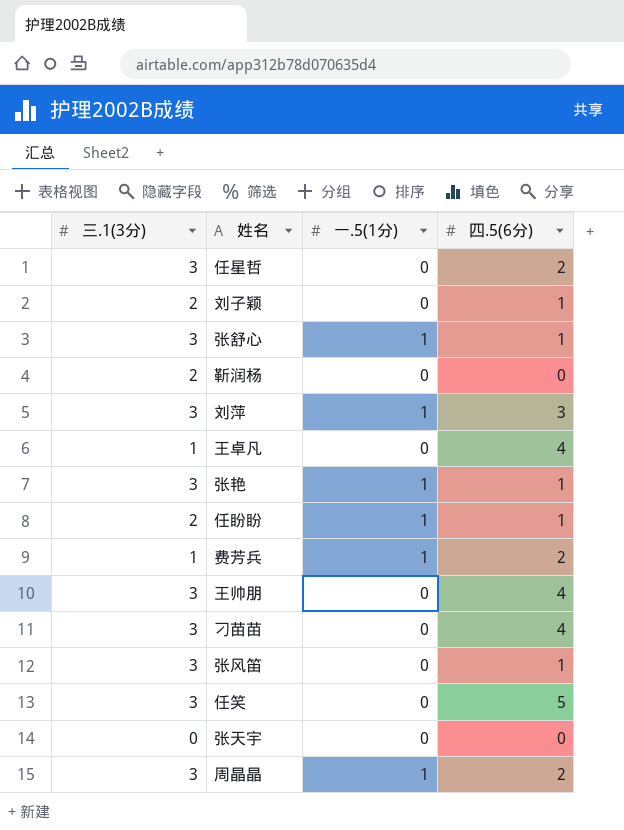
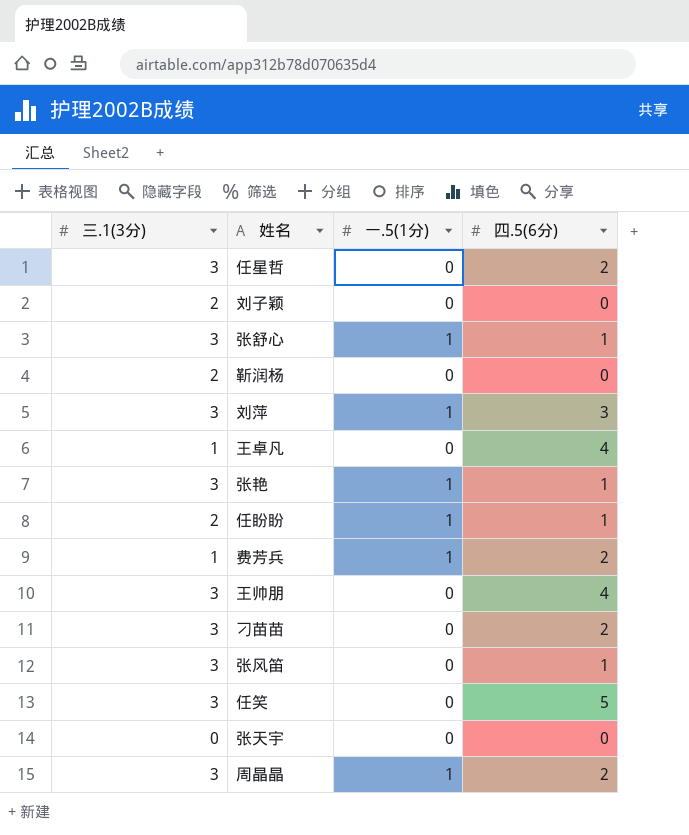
刘子颖 | 四.5(6分): 1 -> 0
刁苗苗 | 四.5(6分): 4 -> 2

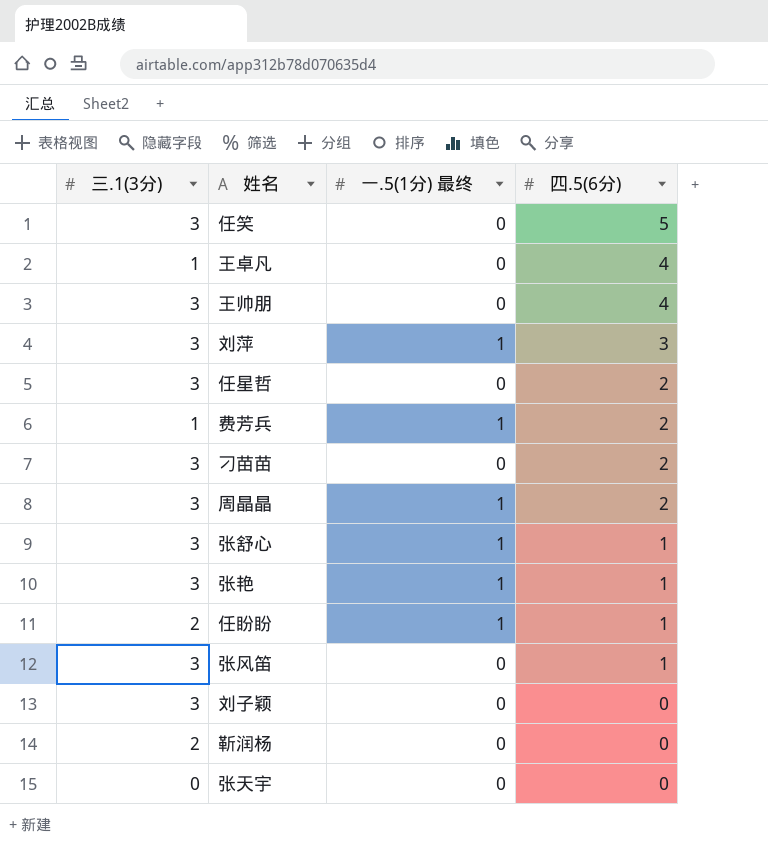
row order: none -> 四.5(6分) descending
column name: 一.5(1分) -> 一.5(1分) 最终
刘子颖 | 三.1(3分): 2 -> 3

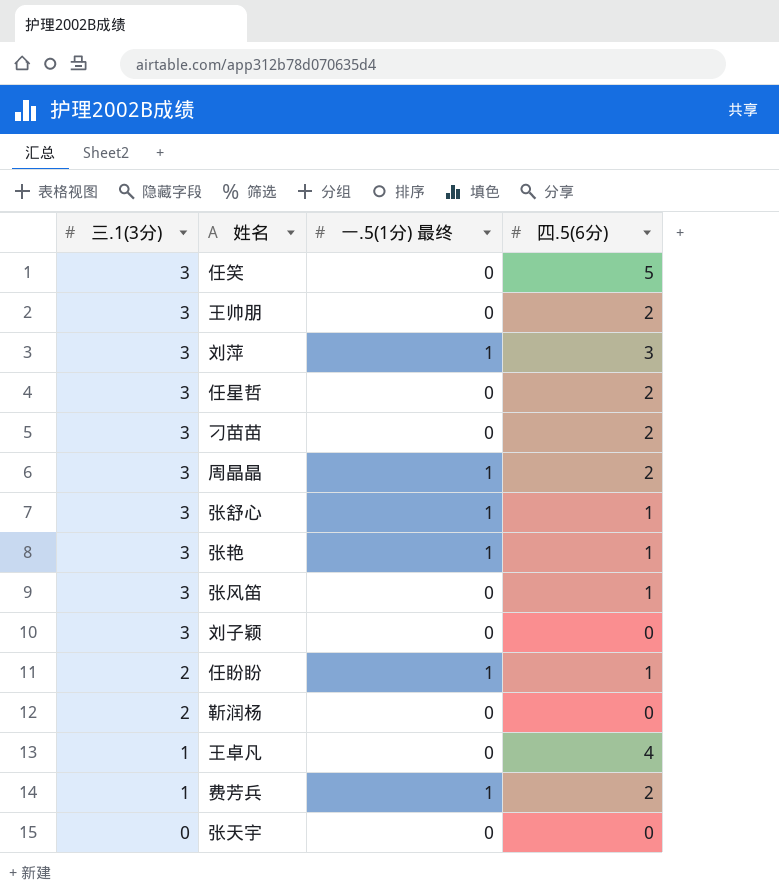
row order: 四.5(6分) descending -> 三.1(3分) descending
王帅朋 | 四.5(6分): 4 -> 2

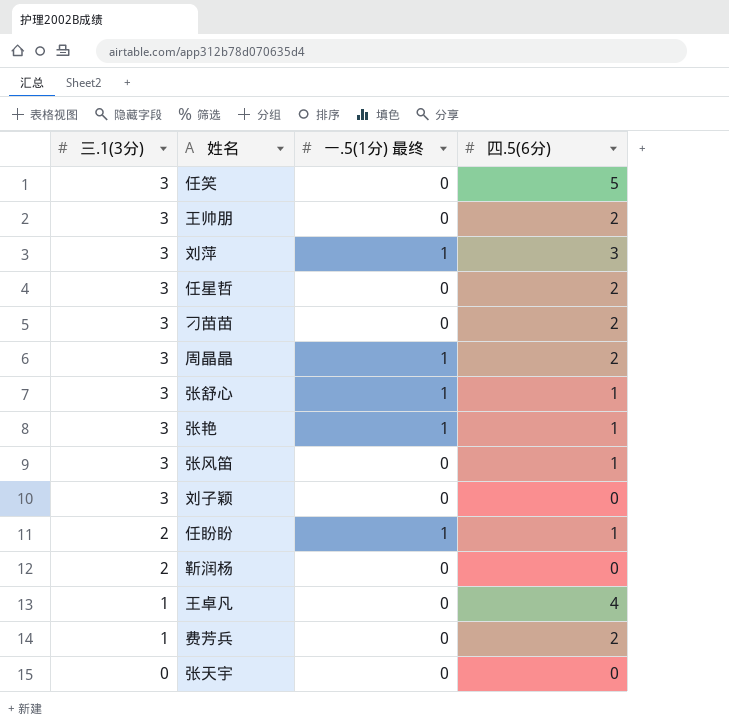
费芳兵 | 一.5(1分) 最终: 1 -> 0

